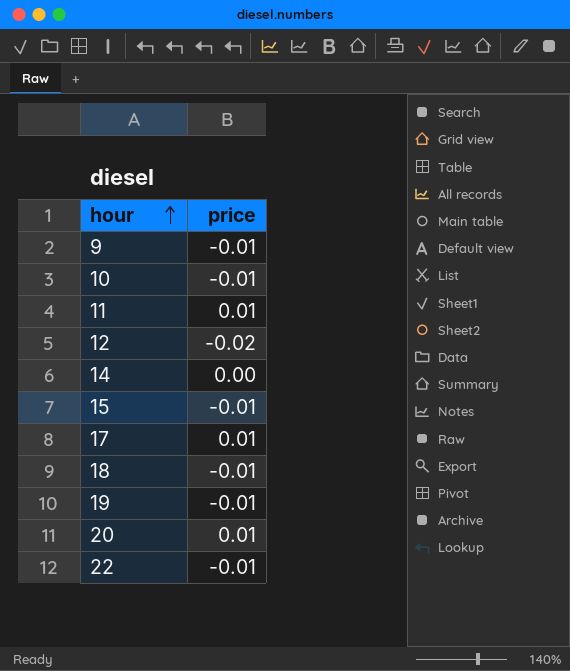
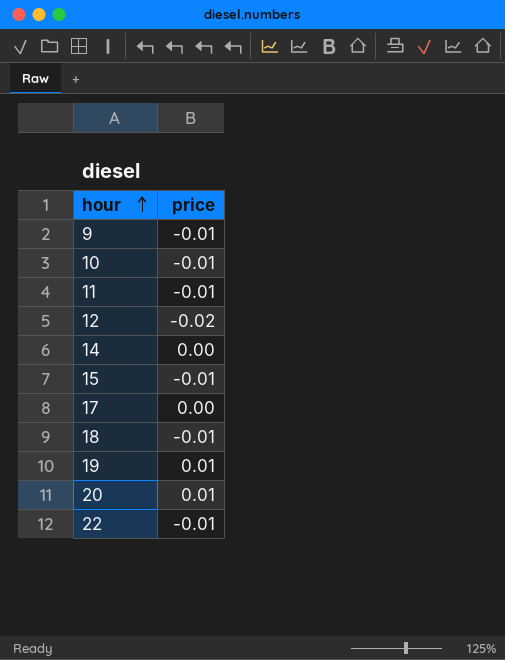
11 | price: 0.01 -> -0.01
17 | price: 0.01 -> 0.00
19 | price: -0.01 -> 0.01

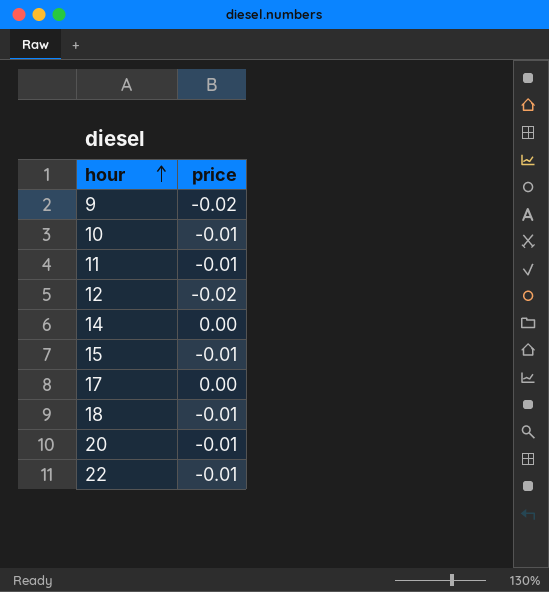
row 19: 0.01 -> none
9 | price: -0.01 -> -0.02
20 | price: 0.01 -> -0.01

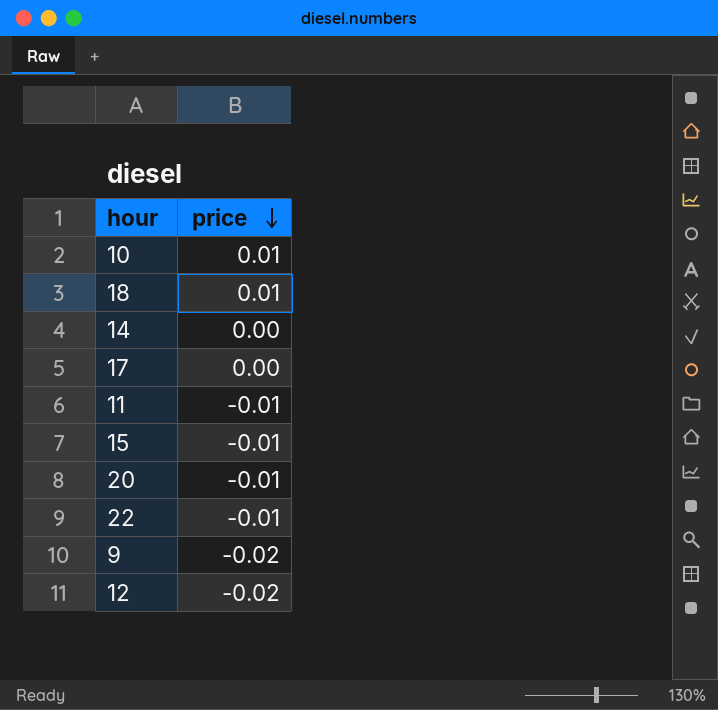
row order: hour ascending -> price descending
10 | price: -0.01 -> 0.01
18 | price: -0.01 -> 0.01

